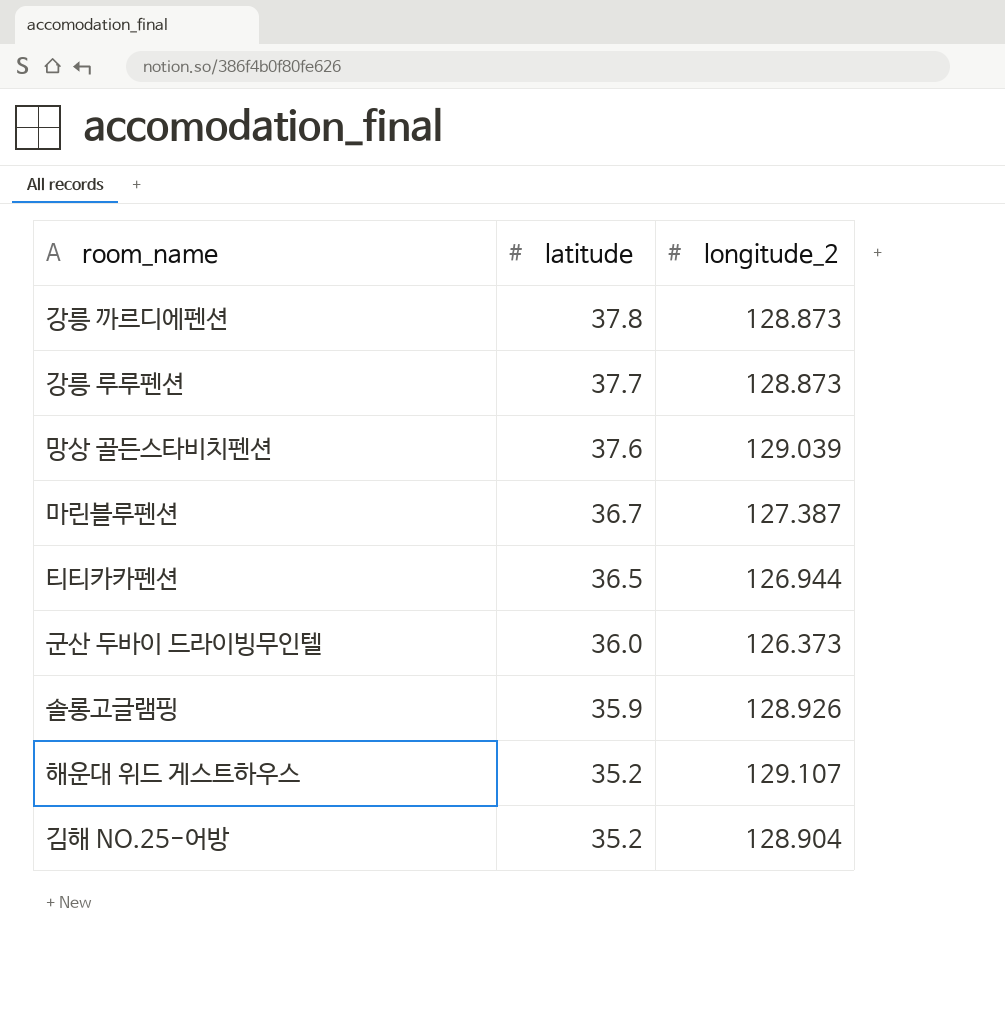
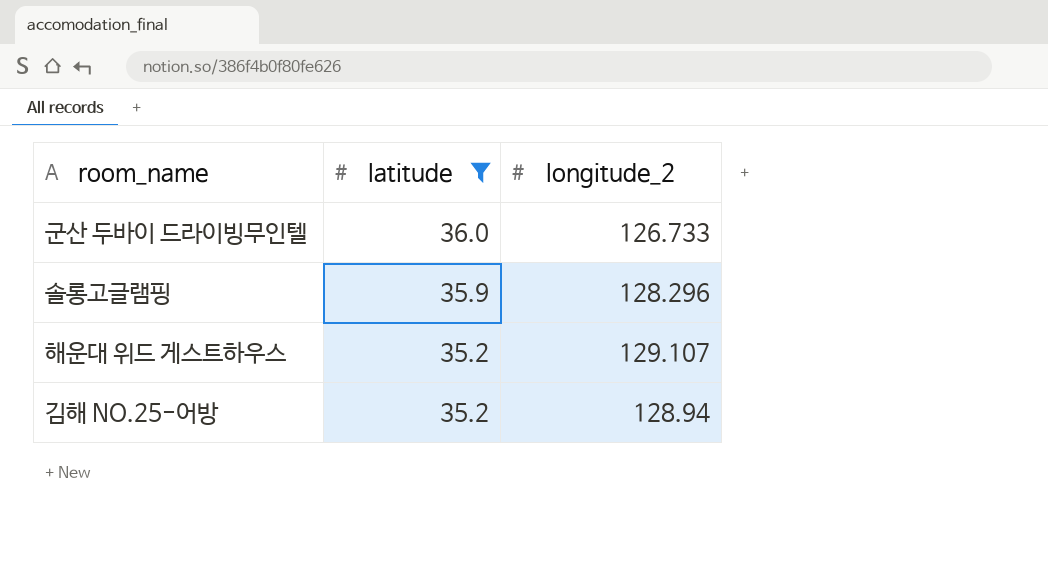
filter: none -> latitude <= 36.0
군산 두바이 드라이빙무인텔 | longitude_2: 126.373 -> 126.733
솔롱고글램핑 | longitude_2: 128.926 -> 128.296
김해 NO.25-어방 | longitude_2: 128.904 -> 128.94

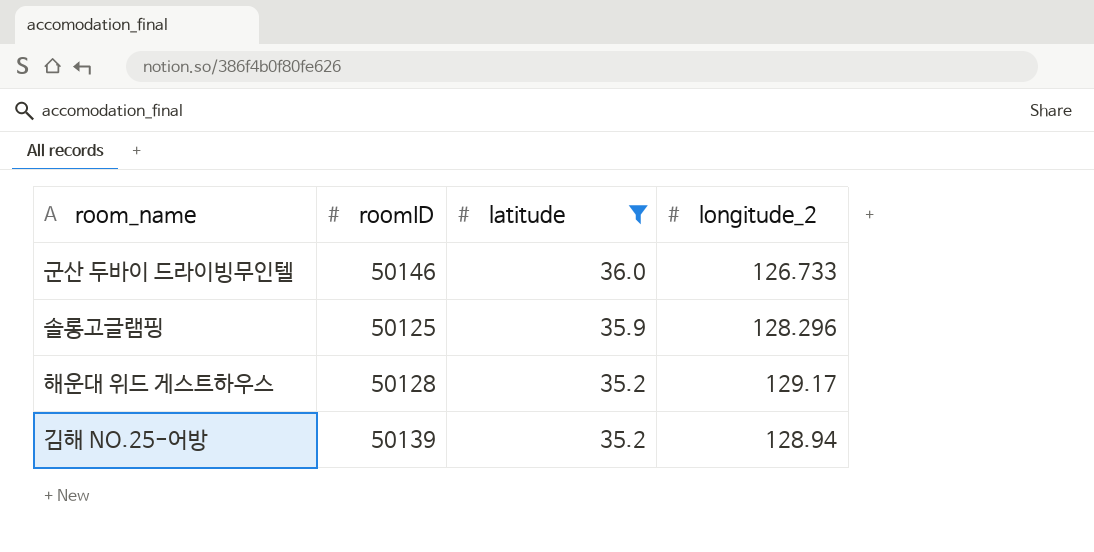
column roomID | position: none -> 2
해운대 위드 게스트하우스 | longitude_2: 129.107 -> 129.17

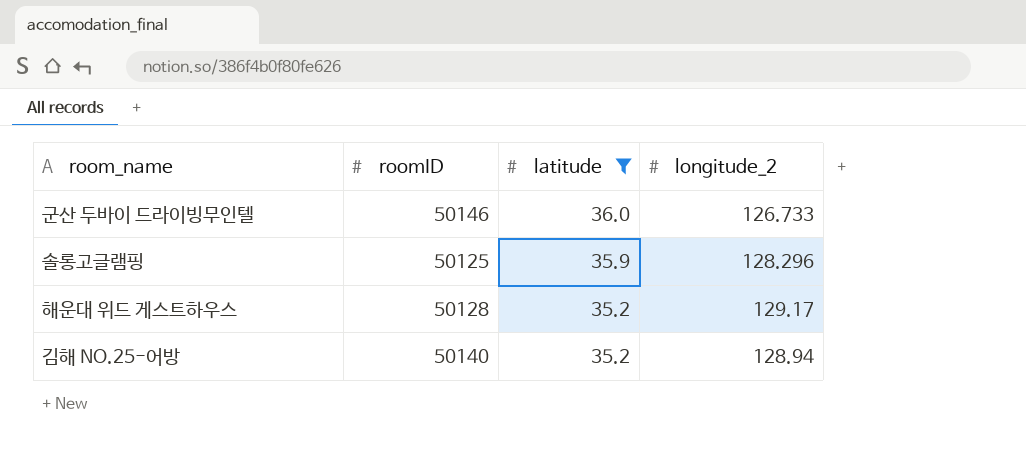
김해 NO.25-어방 | roomID: 50139 -> 50140

